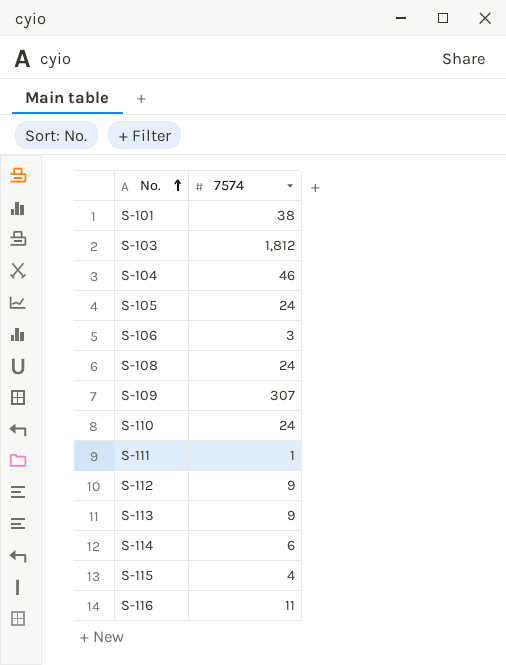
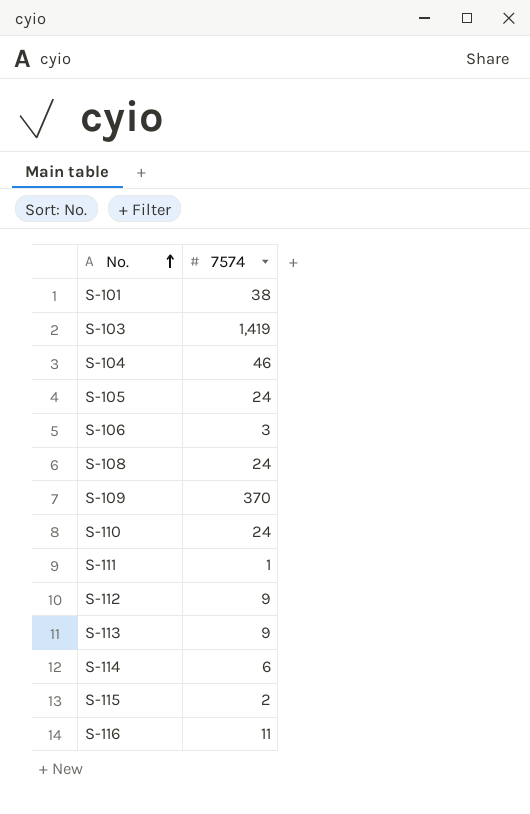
S-103 | 7574: 1,812 -> 1,419
S-109 | 7574: 307 -> 370
S-115 | 7574: 4 -> 2

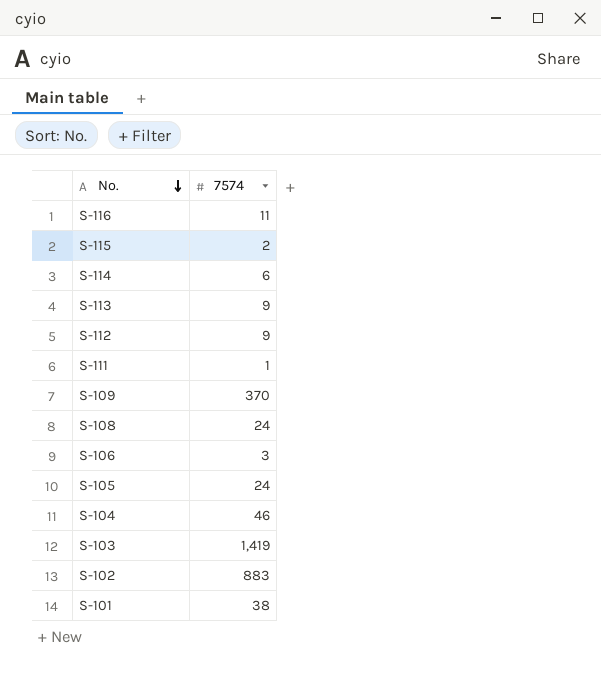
row order: No. ascending -> No. descending
row S-110: 24 -> none
row S-102: none -> 883

